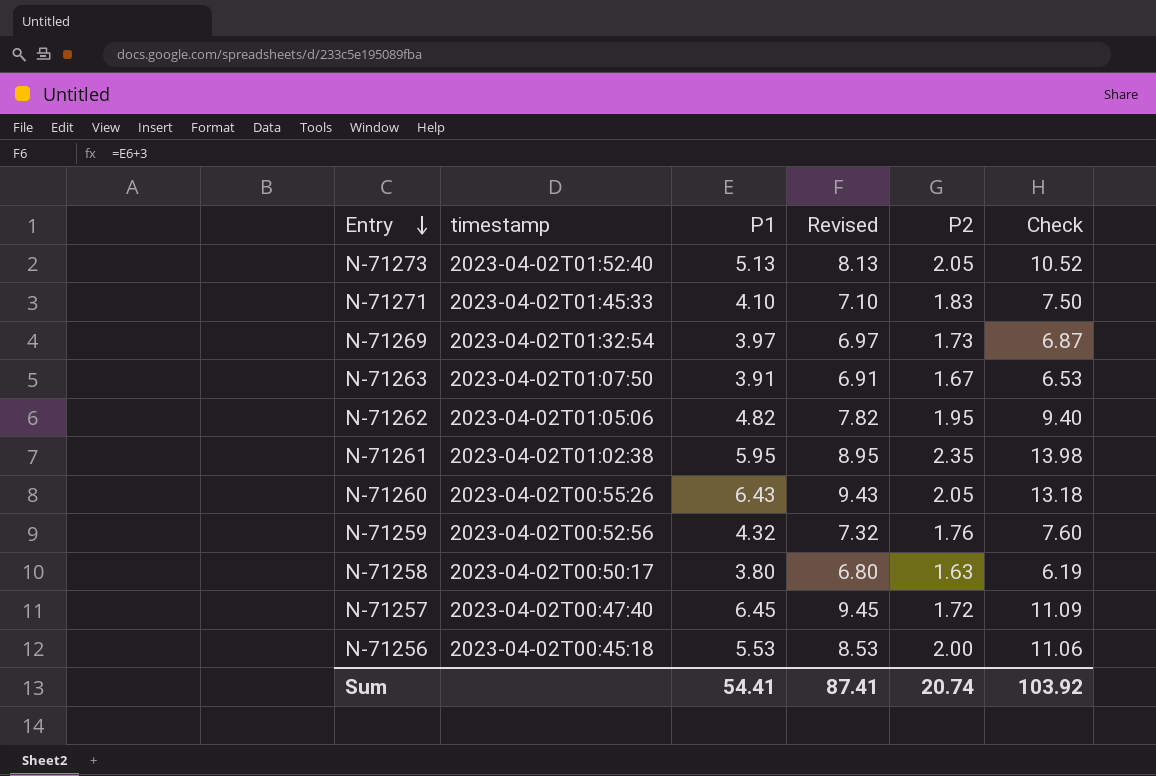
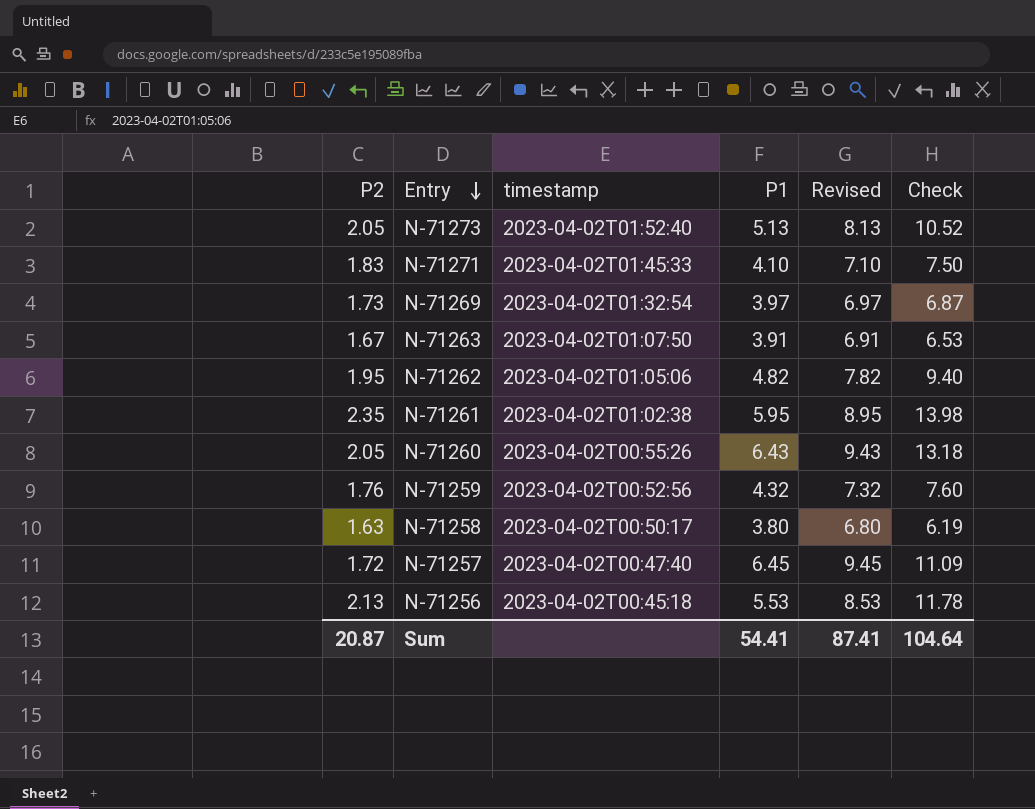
column P2 | position: 5 -> 1
N-71256 | P2: 2.00 -> 2.13
N-71256 | Check: 11.06 -> 11.78
Sum | P2: 20.74 -> 20.87
Sum | Check: 103.92 -> 104.64

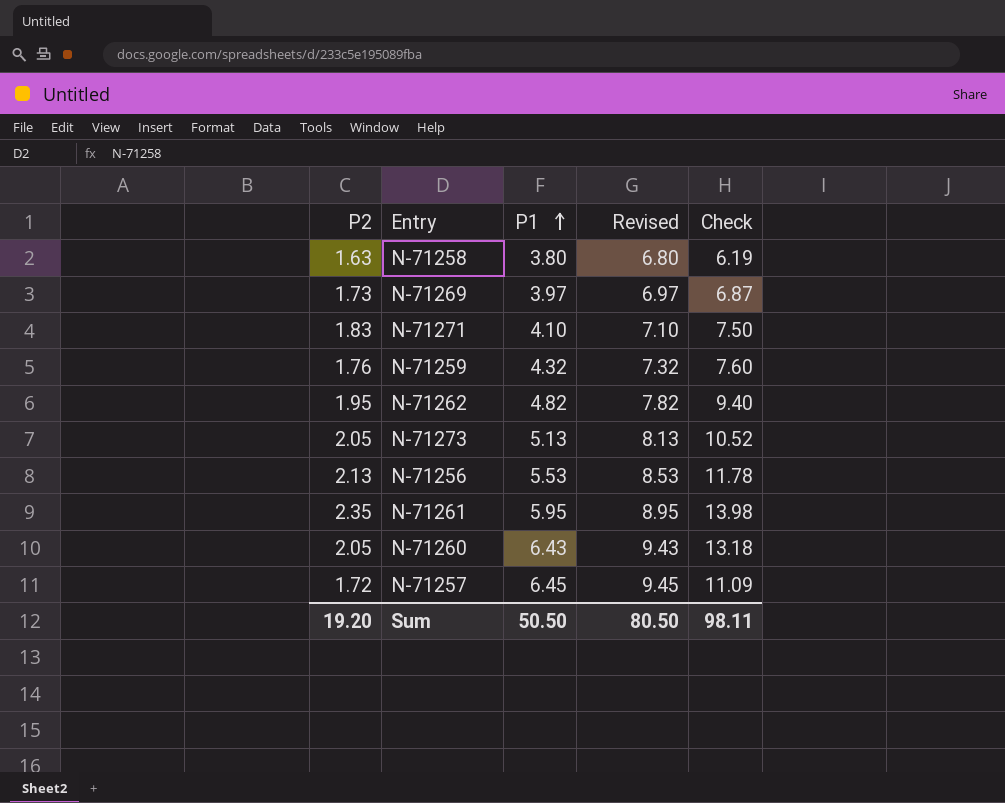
row order: Entry descending -> P1 ascending
column timestamp | position: 3 -> none
row N-71263: 1.67 | 2023-04-02T01:07:50 | 3.91 | 6.91 | 6.53 -> none
Sum | P2: 20.87 -> 19.20
Sum | P1: 54.41 -> 50.50
Sum | Revised: 87.41 -> 80.50
Sum | Check: 104.64 -> 98.11

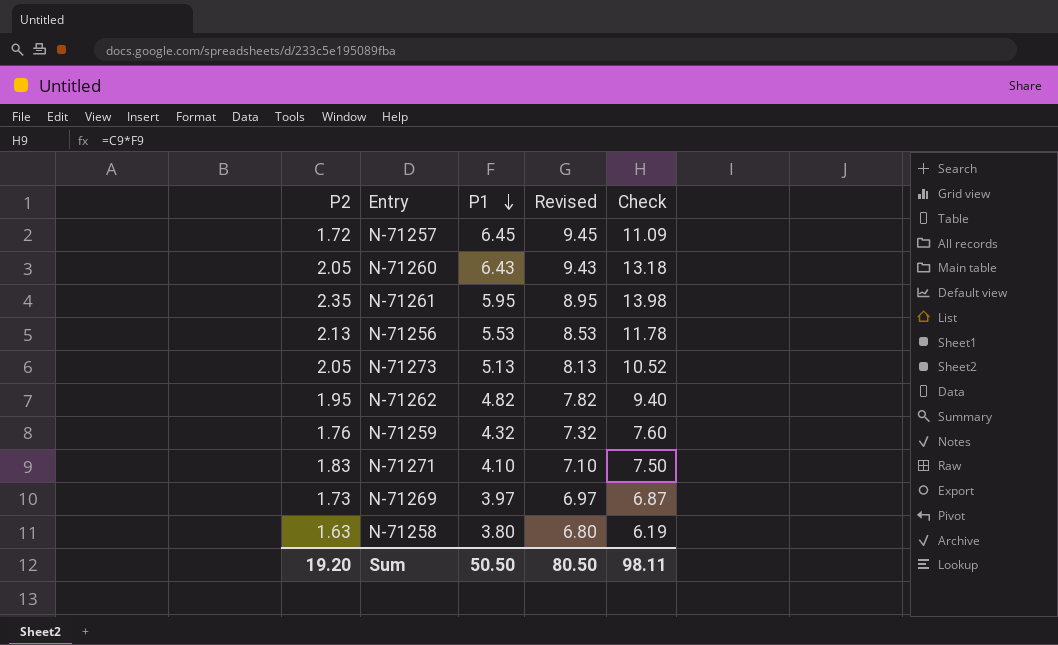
row order: P1 ascending -> P1 descending

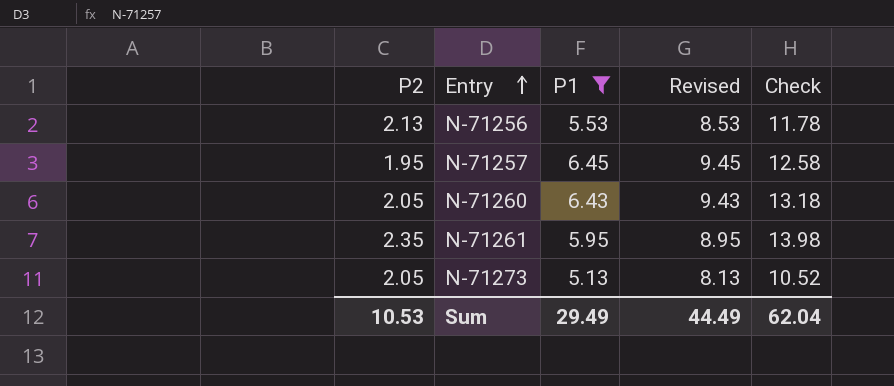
filter: none -> P1 >= 5.13
row order: P1 descending -> Entry ascending
N-71257 | P2: 1.72 -> 1.95
N-71257 | Check: 11.09 -> 12.58
Sum | P2: 19.20 -> 10.53
Sum | P1: 50.50 -> 29.49
Sum | Revised: 80.50 -> 44.49
Sum | Check: 98.11 -> 62.04

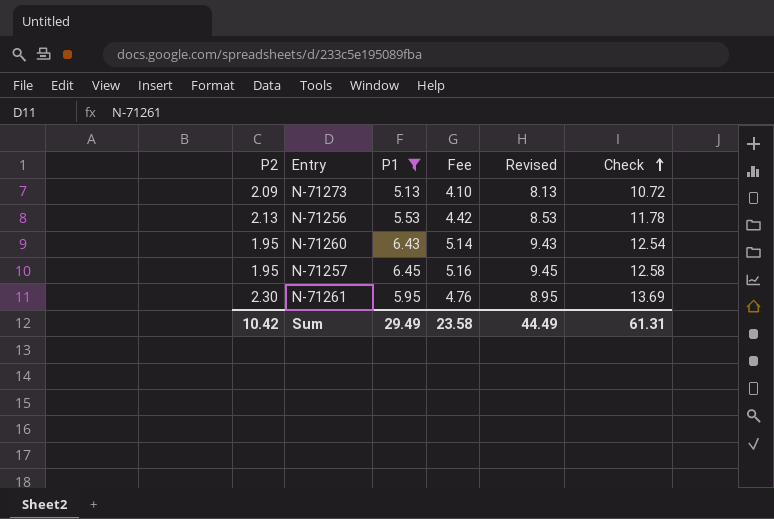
row order: Entry ascending -> Check ascending
column Fee | formula: none -> [P1] * 0.8
N-71273 | P2: 2.05 -> 2.09
N-71273 | Check: 10.52 -> 10.72
N-71260 | P2: 2.05 -> 1.95
N-71260 | Check: 13.18 -> 12.54
N-71261 | P2: 2.35 -> 2.30
N-71261 | Check: 13.98 -> 13.69
Sum | P2: 10.53 -> 10.42
Sum | Check: 62.04 -> 61.31

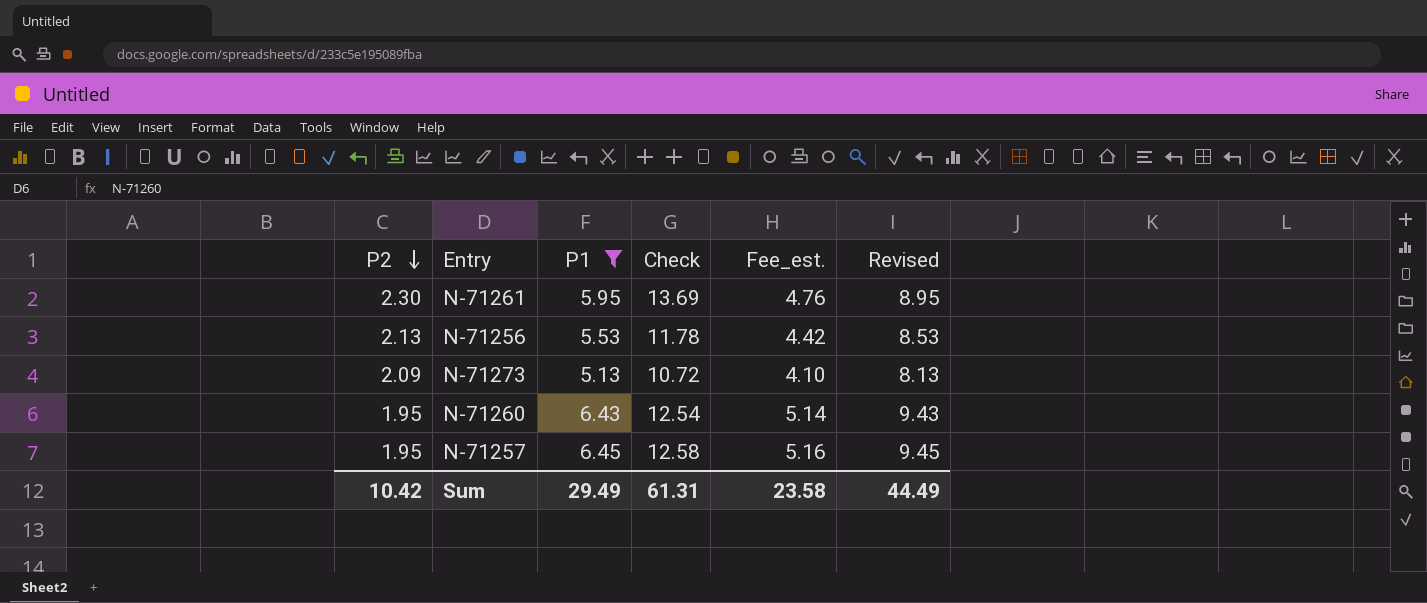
row order: Check ascending -> P2 descending
column Check | position: 6 -> 4
column name: Fee -> Fee_est.

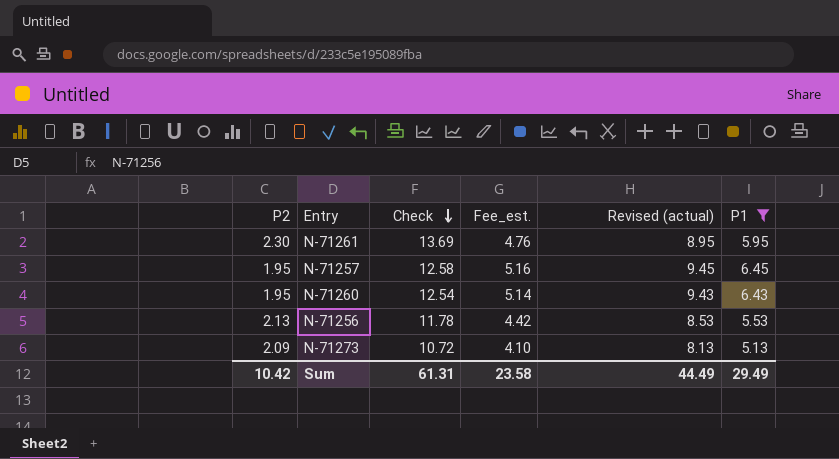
row order: P2 descending -> Check descending
column name: Revised -> Revised (actual)
column P1 | position: 3 -> 6

